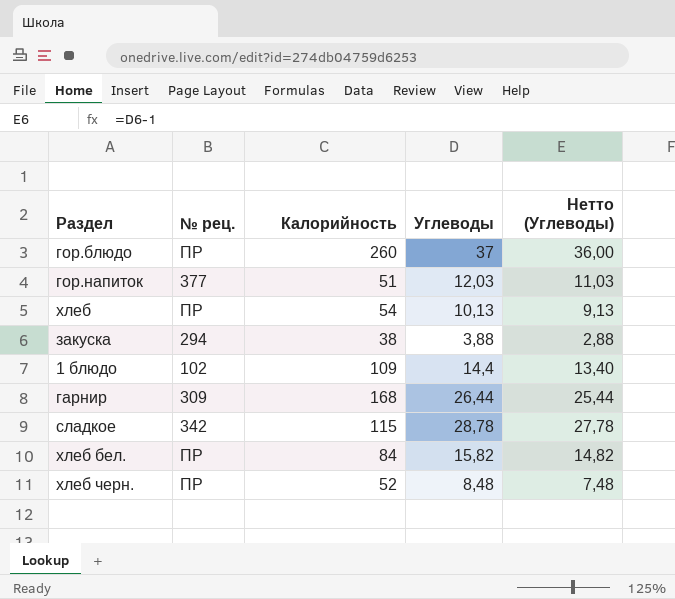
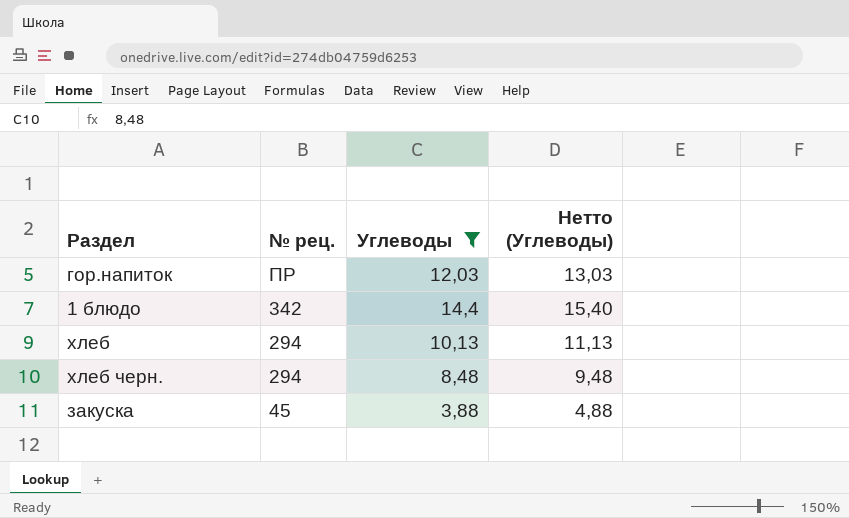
filter: none -> Углеводы <= 14,4
row order: none -> № рец. descending
column Калорийность | position: 3 -> none
column Нетто (Углеводы) | formula: [Углеводы] - 1 -> [Углеводы] + 1
гор.напиток | № рец.: 377 -> ПР
1 блюдо | № рец.: 102 -> 342
хлеб | № рец.: ПР -> 294
хлеб черн. | № рец.: ПР -> 294
закуска | № рец.: 294 -> 45

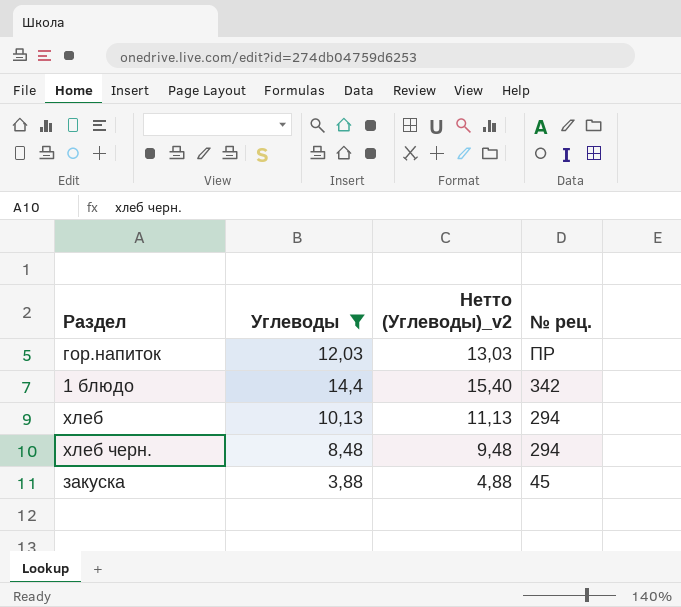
column name: Нетто (Углеводы) -> Нетто (Углеводы)_v2
column № рец. | position: 2 -> 4

